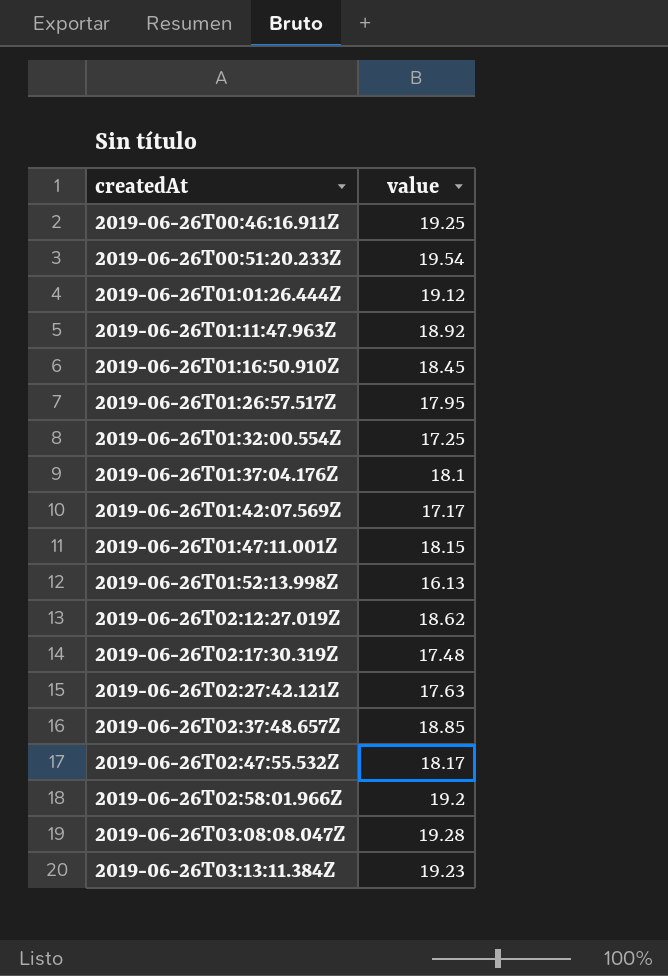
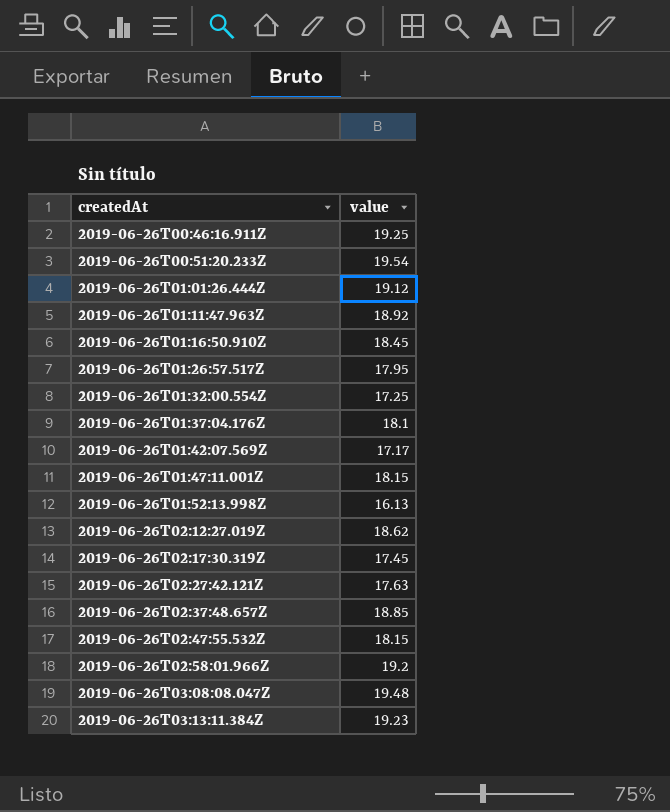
2019-06-26T02:17:30.319Z | value: 17.48 -> 17.45
2019-06-26T02:47:55.532Z | value: 18.17 -> 18.15
2019-06-26T03:08:08.047Z | value: 19.28 -> 19.48

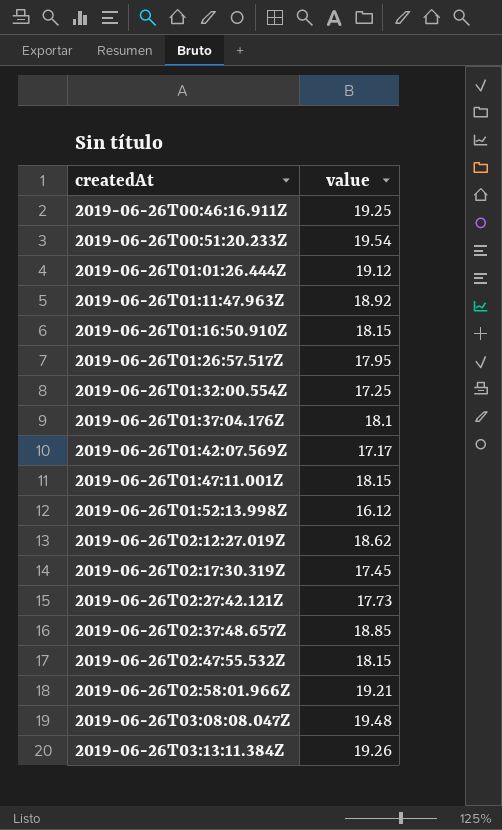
2019-06-26T01:16:50.910Z | value: 18.45 -> 18.15
2019-06-26T01:52:13.998Z | value: 16.13 -> 16.12
2019-06-26T02:27:42.121Z | value: 17.63 -> 17.73
2019-06-26T02:58:01.966Z | value: 19.2 -> 19.21
2019-06-26T03:13:11.384Z | value: 19.23 -> 19.26

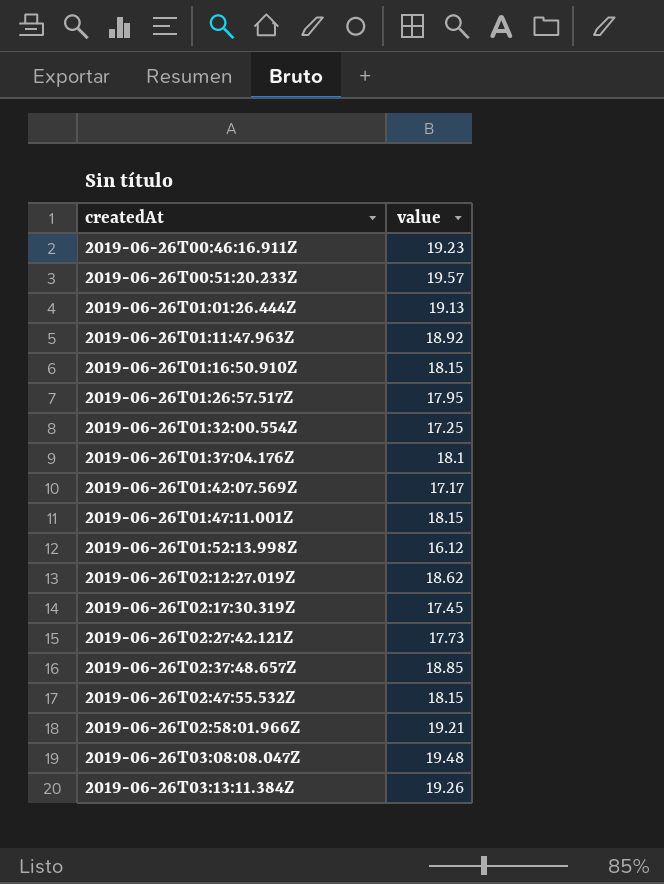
2019-06-26T00:46:16.911Z | value: 19.25 -> 19.23
2019-06-26T00:51:20.233Z | value: 19.54 -> 19.57
2019-06-26T01:01:26.444Z | value: 19.12 -> 19.13

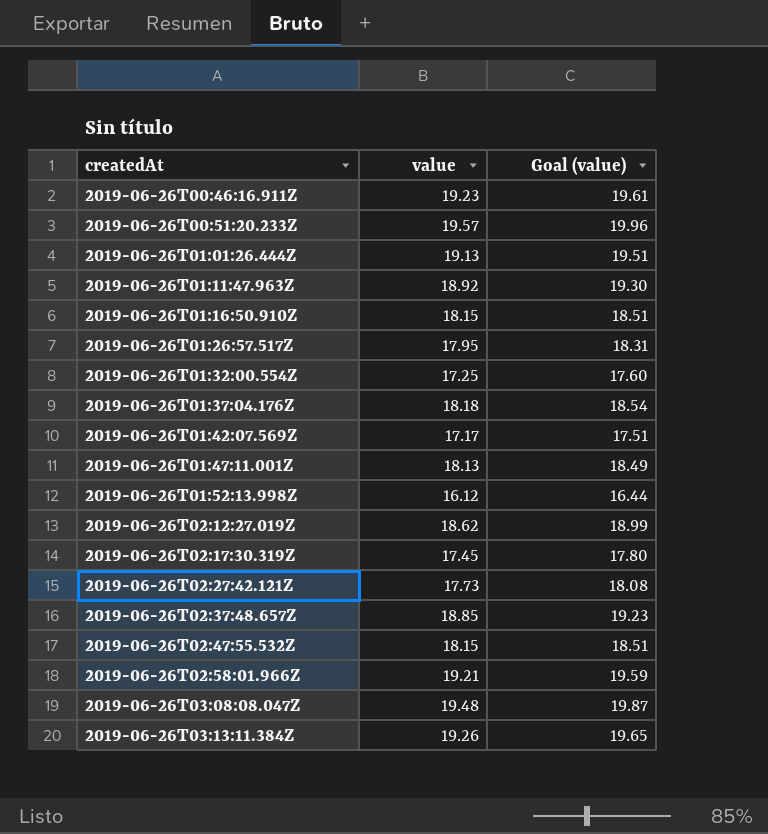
column Goal (value) | formula: none -> [value] * 1.02
2019-06-26T01:37:04.176Z | value: 18.1 -> 18.18
2019-06-26T01:47:11.001Z | value: 18.15 -> 18.13

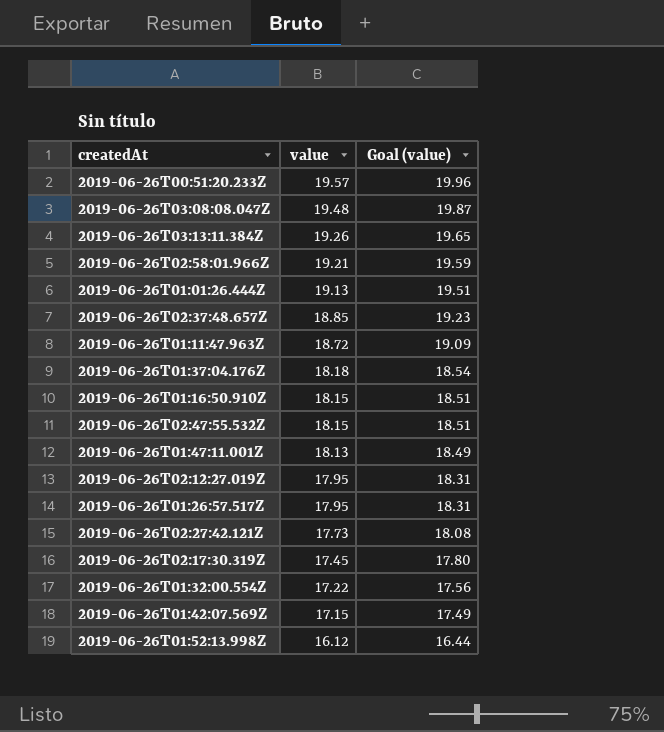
row order: createdAt ascending -> value descending
row 2019-06-26T00:46:16.911Z: 19.23 | 19.61 -> none
2019-06-26T01:11:47.963Z | value: 18.92 -> 18.72
2019-06-26T01:11:47.963Z | Goal (value): 19.30 -> 19.09
2019-06-26T02:12:27.019Z | value: 18.62 -> 17.95
2019-06-26T02:12:27.019Z | Goal (value): 18.99 -> 18.31
2019-06-26T01:32:00.554Z | value: 17.25 -> 17.22
2019-06-26T01:32:00.554Z | Goal (value): 17.60 -> 17.56
2019-06-26T01:42:07.569Z | value: 17.17 -> 17.15
2019-06-26T01:42:07.569Z | Goal (value): 17.51 -> 17.49

